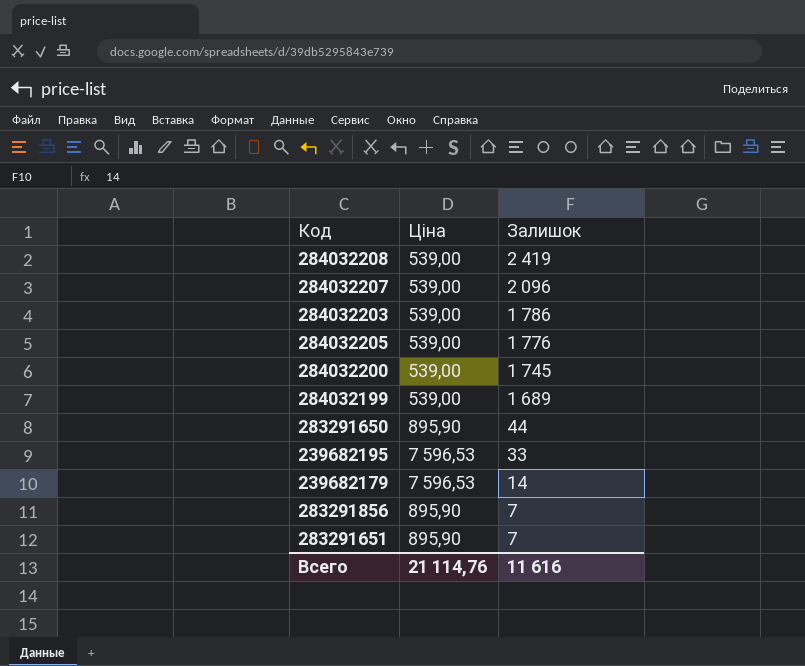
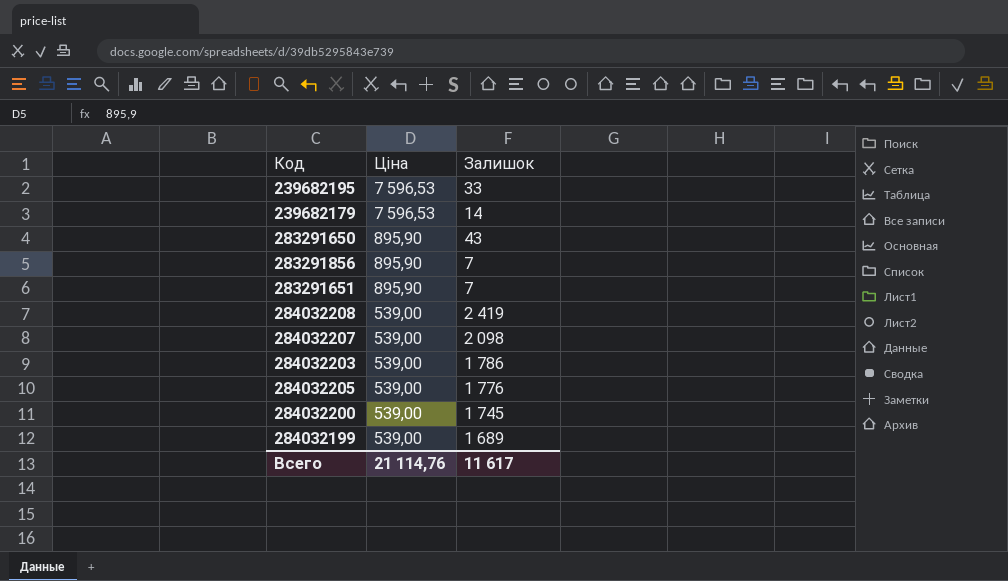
row order: Залишок descending -> Ціна descending
283291650 | Залишок: 44 -> 43
284032207 | Залишок: 2 096 -> 2 098
Всего | Залишок: 11 616 -> 11 617

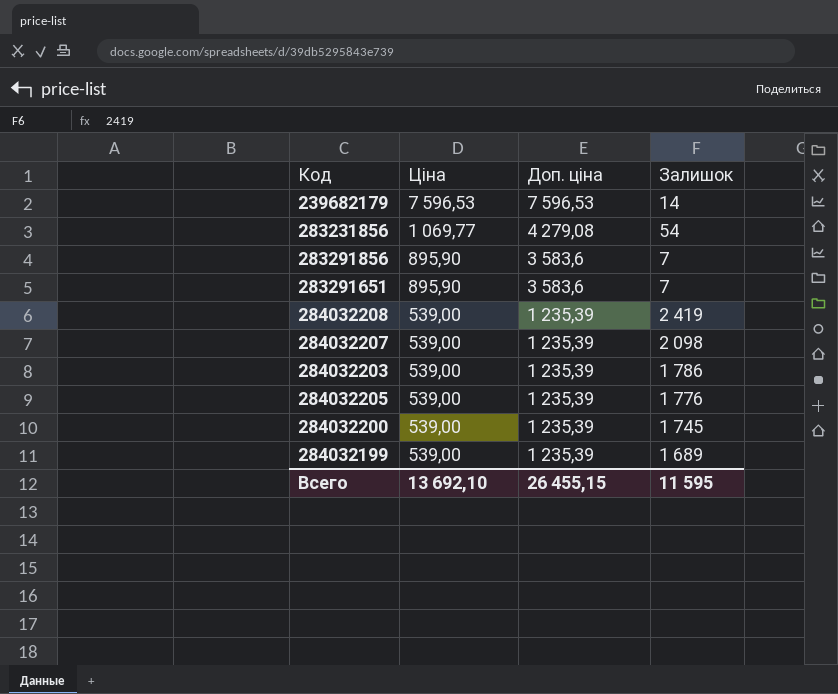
column Доп. ціна | position: none -> 3
row 239682195: 7 596,53 | 33 -> none
row 283291650: 895,90 | 43 -> none
row 283231856: none -> 1 069,77 | 4 279,08 | 54
Всего | Ціна: 21 114,76 -> 13 692,10
Всего | Залишок: 11 617 -> 11 595

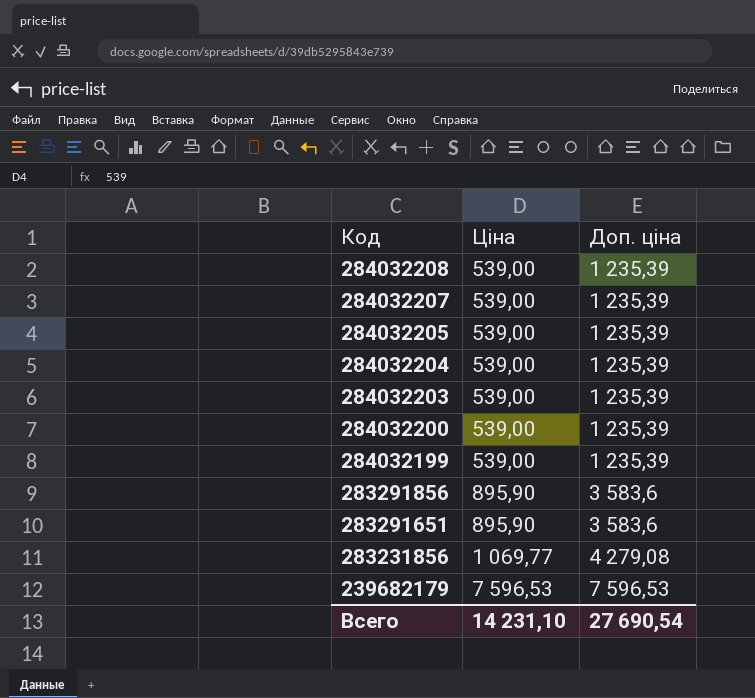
row order: Ціна descending -> Код descending
column Залишок | position: 4 -> none
row 284032204: none -> 539,00 | 1 235,39
Всего | Ціна: 13 692,10 -> 14 231,10
Всего | Доп. ціна: 26 455,15 -> 27 690,54

